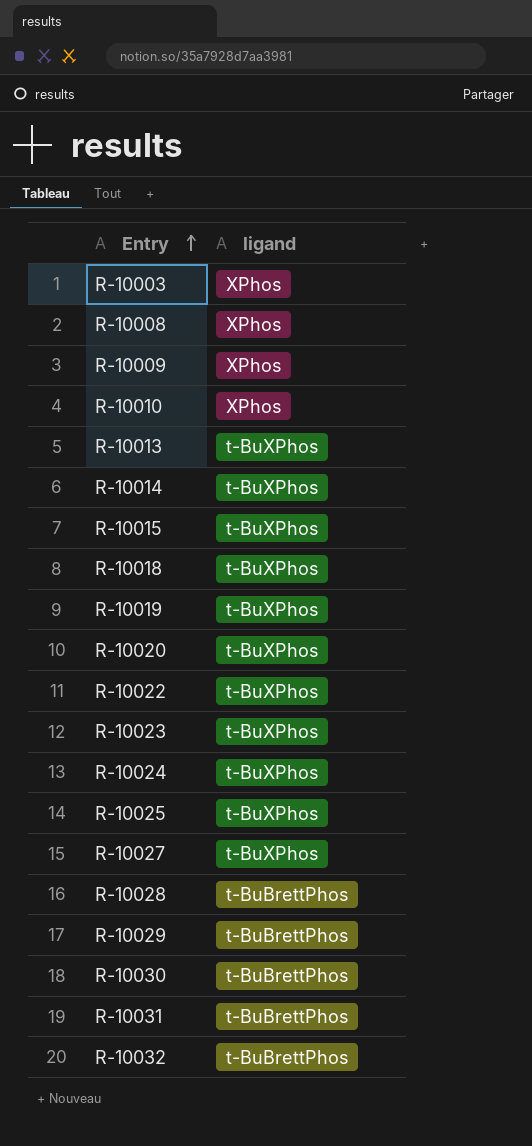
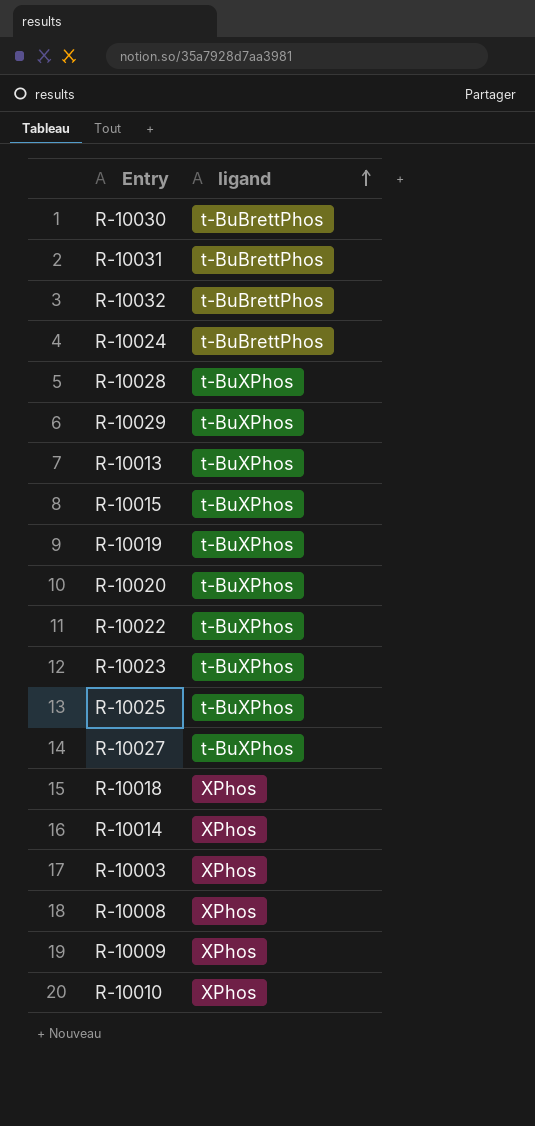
row order: Entry ascending -> ligand ascending
R-10024 | ligand: t-BuXPhos -> t-BuBrettPhos
R-10028 | ligand: t-BuBrettPhos -> t-BuXPhos
R-10029 | ligand: t-BuBrettPhos -> t-BuXPhos
R-10018 | ligand: t-BuXPhos -> XPhos
R-10014 | ligand: t-BuXPhos -> XPhos

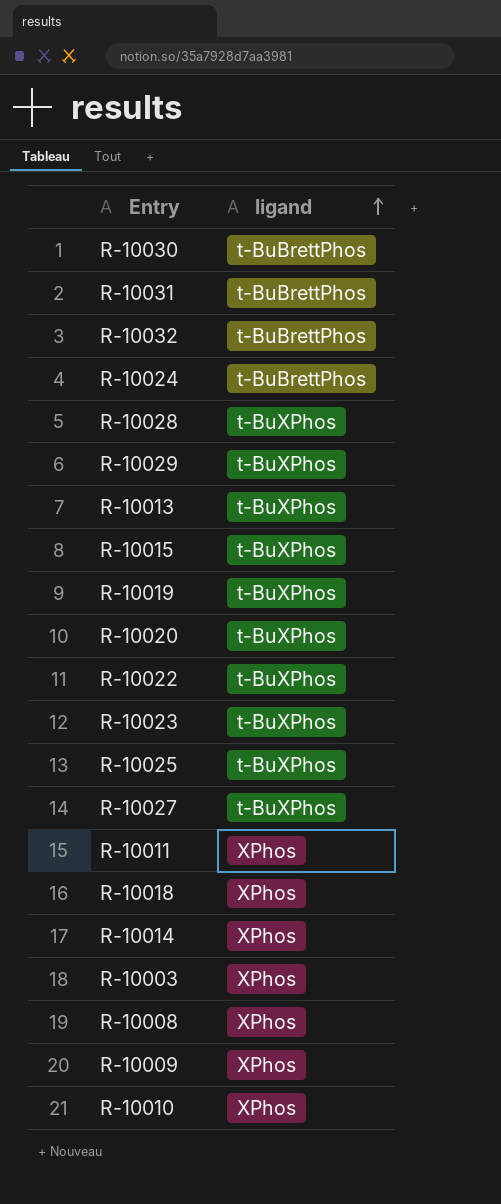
row R-10011: none -> XPhos

